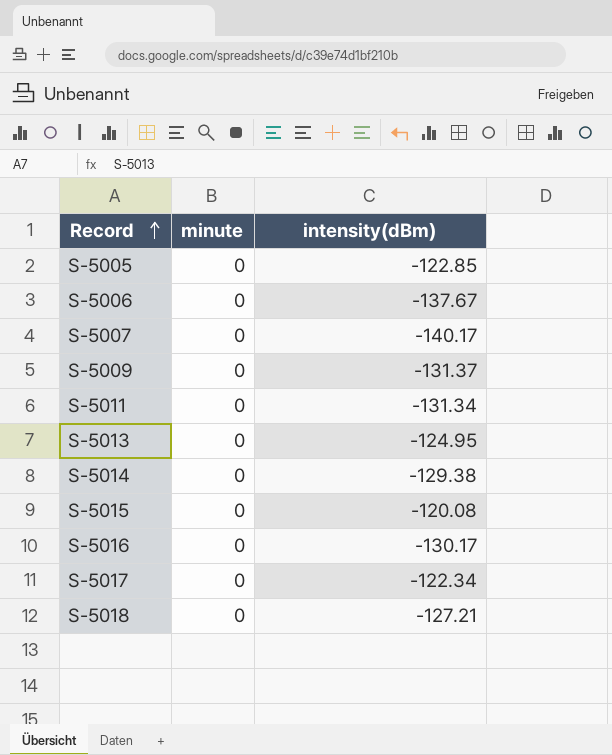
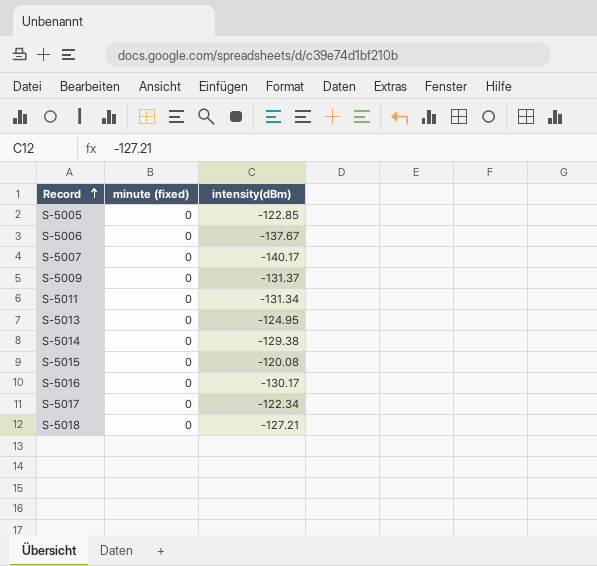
column name: minute -> minute (fixed)

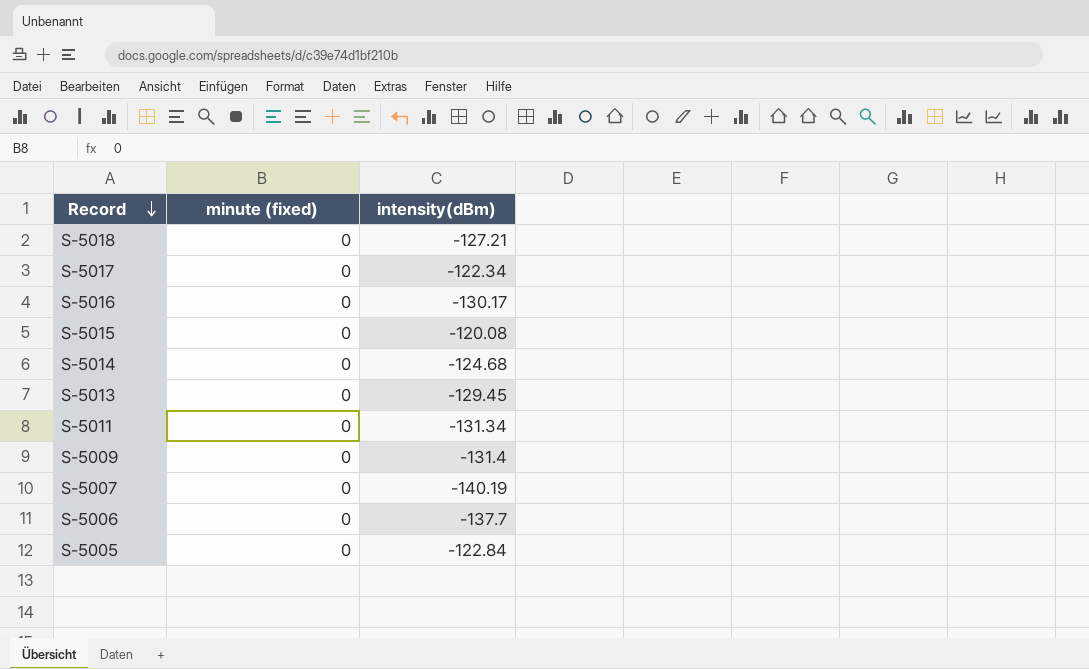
row order: Record ascending -> Record descending
S-5014 | intensity(dBm): -129.38 -> -124.68
S-5013 | intensity(dBm): -124.95 -> -129.45
S-5009 | intensity(dBm): -131.37 -> -131.4
S-5007 | intensity(dBm): -140.17 -> -140.19
S-5006 | intensity(dBm): -137.67 -> -137.7
S-5005 | intensity(dBm): -122.85 -> -122.84

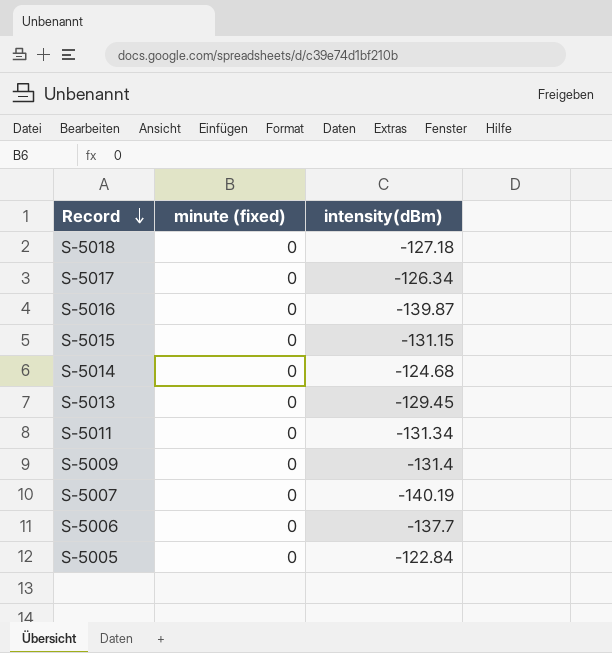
S-5018 | intensity(dBm): -127.21 -> -127.18
S-5017 | intensity(dBm): -122.34 -> -126.34
S-5016 | intensity(dBm): -130.17 -> -139.87
S-5015 | intensity(dBm): -120.08 -> -131.15

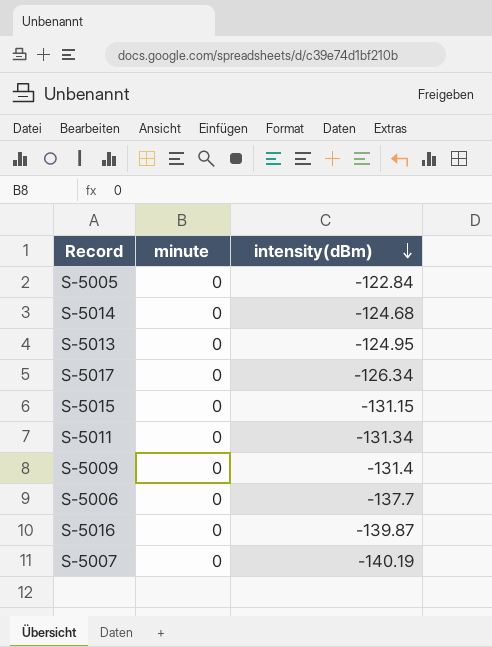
row order: Record descending -> intensity(dBm) descending
column name: minute (fixed) -> minute
row S-5018: 0 | -127.18 -> none
S-5013 | intensity(dBm): -129.45 -> -124.95

